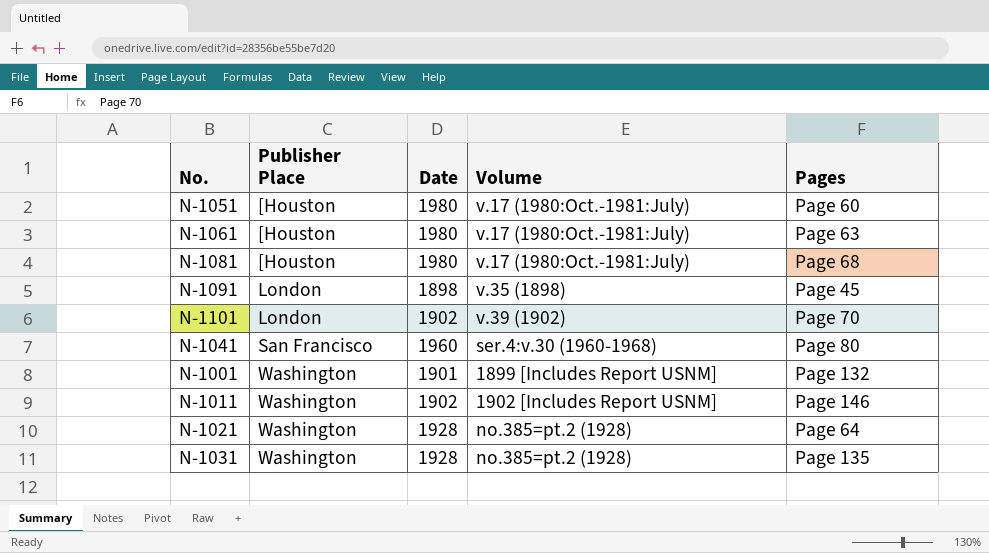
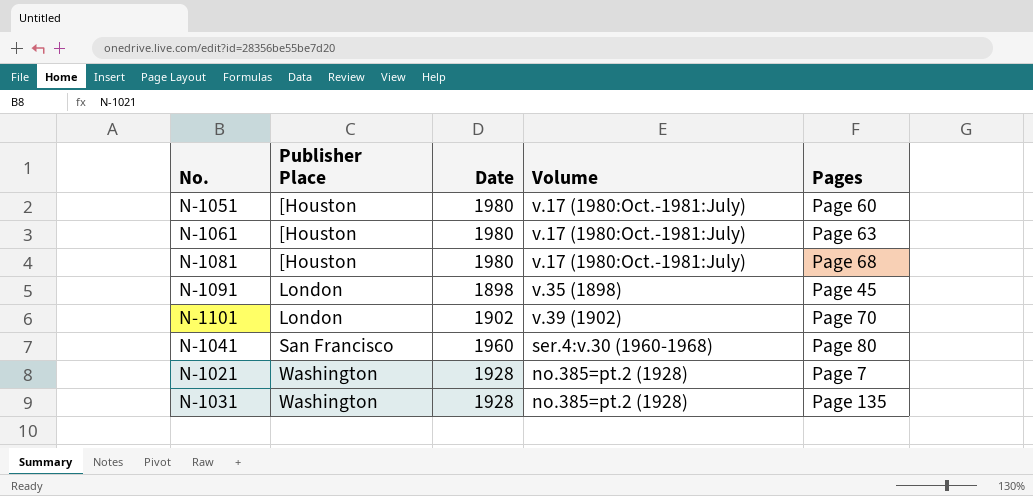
row N-1001: Washington | 1901 | 1899 [Includes Report USNM] | Page 132 -> none
row N-1011: Washington | 1902 | 1902 [Includes Report USNM] | Page 146 -> none
N-1021 | Pages: Page 64 -> Page 7

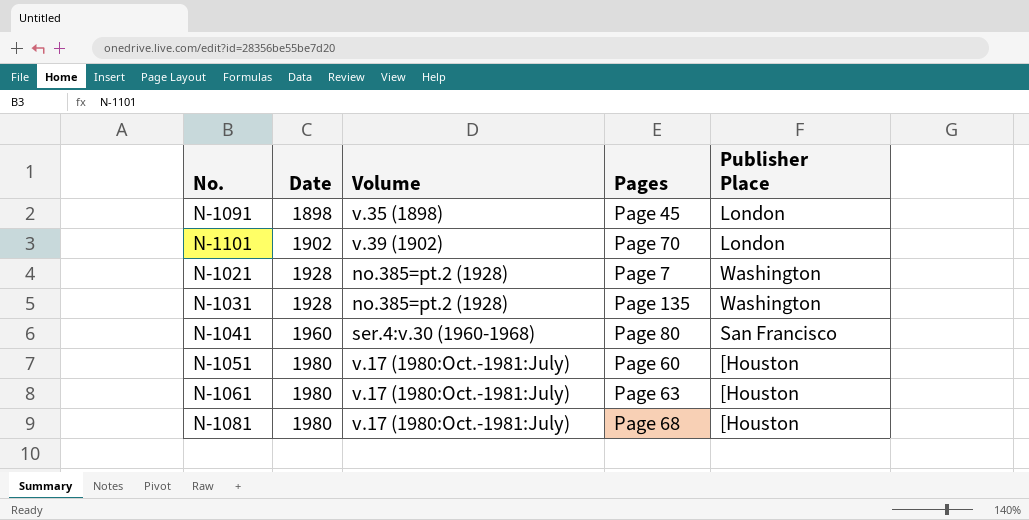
row order: Publisher Place ascending -> Date ascending
column Publisher Place | position: 2 -> 5

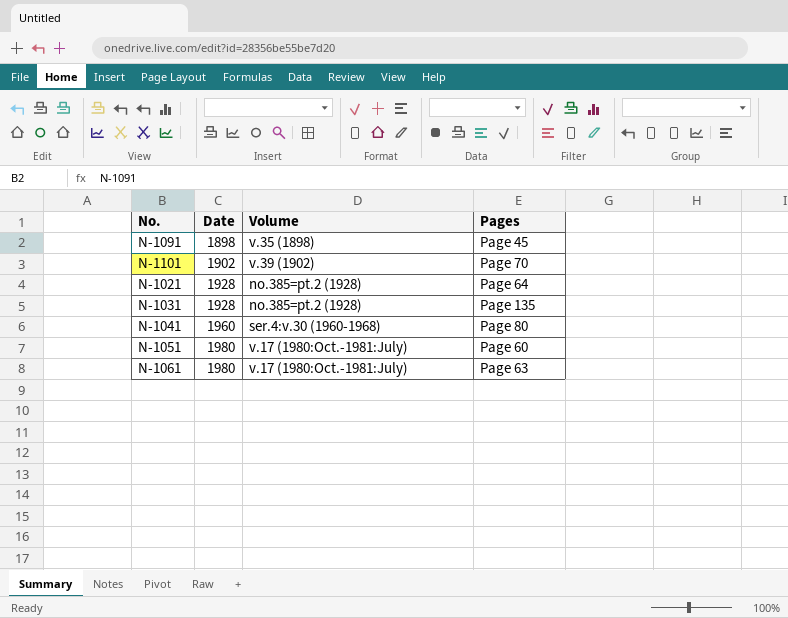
column Publisher Place | position: 5 -> none
row N-1081: 1980 | v.17 (1980:Oct.-1981:July) | Page 68 | [Houston -> none
N-1021 | Pages: Page 7 -> Page 64

